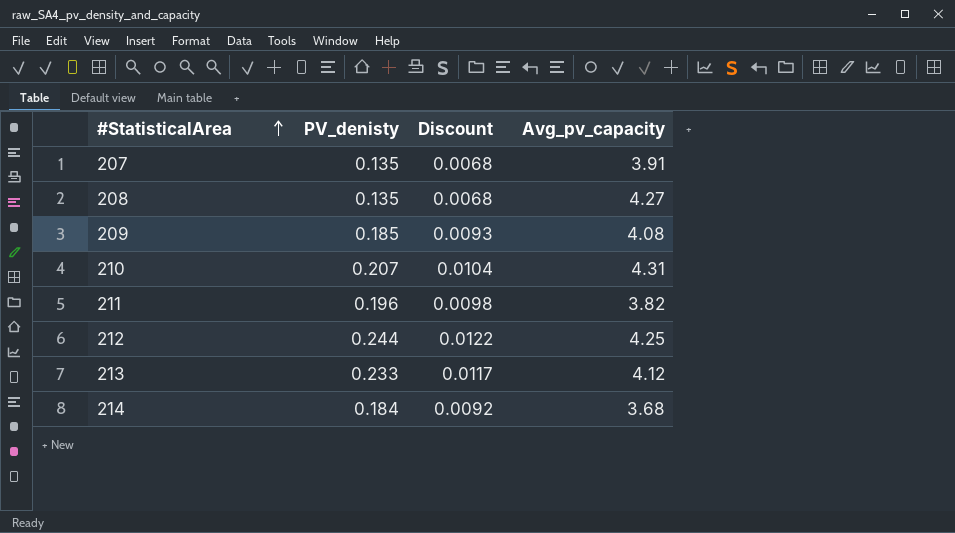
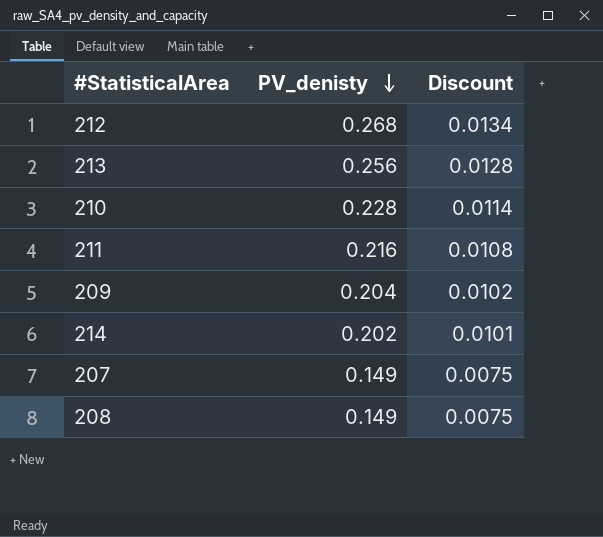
row order: #StatisticalArea ascending -> PV_denisty descending
column Avg_pv_capacity | position: 4 -> none
212 | PV_denisty: 0.244 -> 0.268
212 | Discount: 0.0122 -> 0.0134
213 | PV_denisty: 0.233 -> 0.256
213 | Discount: 0.0117 -> 0.0128
210 | PV_denisty: 0.207 -> 0.228
210 | Discount: 0.0104 -> 0.0114
211 | PV_denisty: 0.196 -> 0.216
211 | Discount: 0.0098 -> 0.0108
209 | PV_denisty: 0.185 -> 0.204
209 | Discount: 0.0093 -> 0.0102
214 | PV_denisty: 0.184 -> 0.202
214 | Discount: 0.0092 -> 0.0101
207 | PV_denisty: 0.135 -> 0.149
207 | Discount: 0.0068 -> 0.0075
208 | PV_denisty: 0.135 -> 0.149
208 | Discount: 0.0068 -> 0.0075

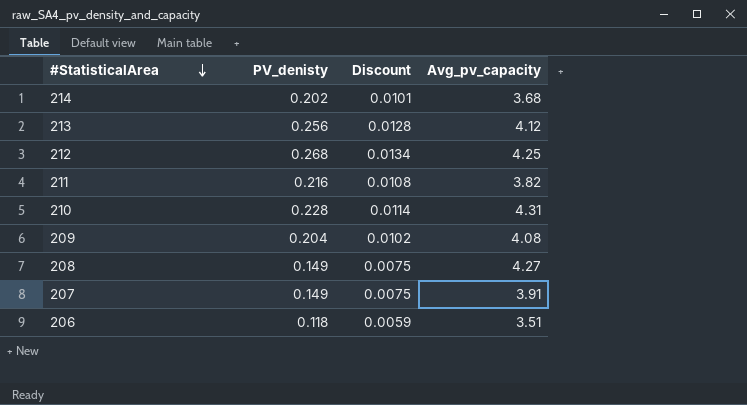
row order: PV_denisty descending -> #StatisticalArea descending
column Avg_pv_capacity | position: none -> 4
row 206: none -> 0.118 | 0.0059 | 3.51

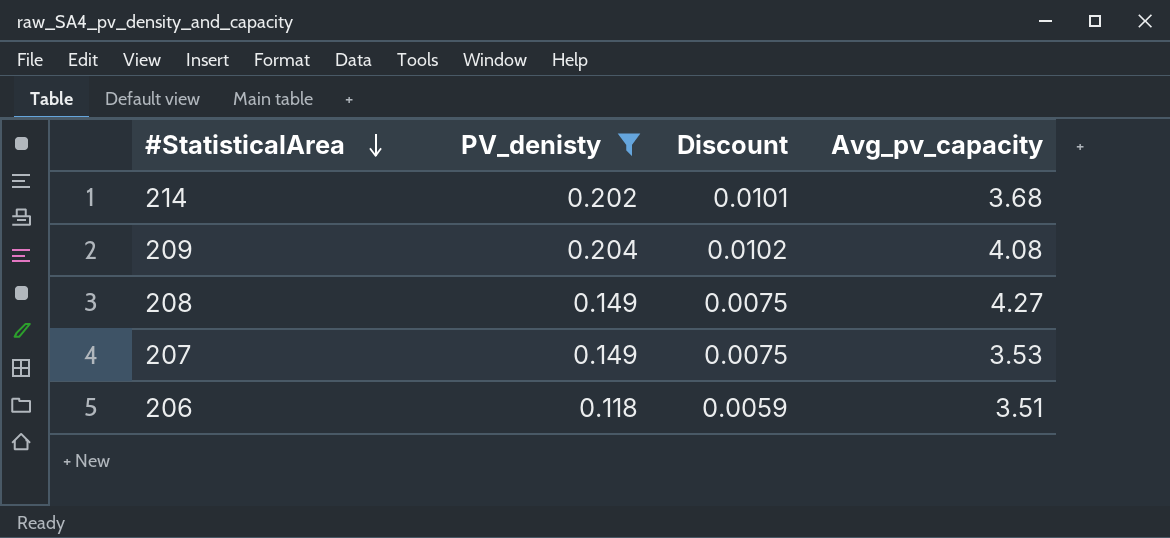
filter: none -> PV_denisty <= 0.204
207 | Avg_pv_capacity: 3.91 -> 3.53

